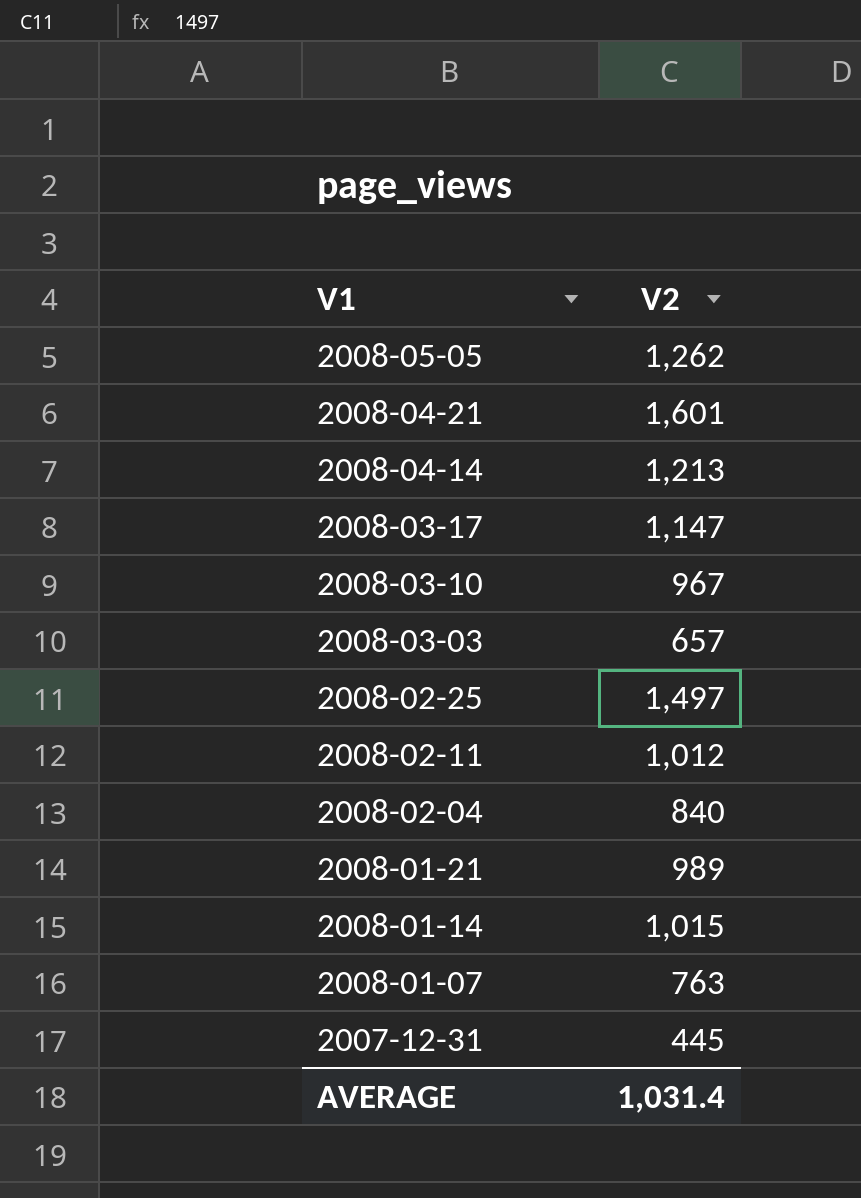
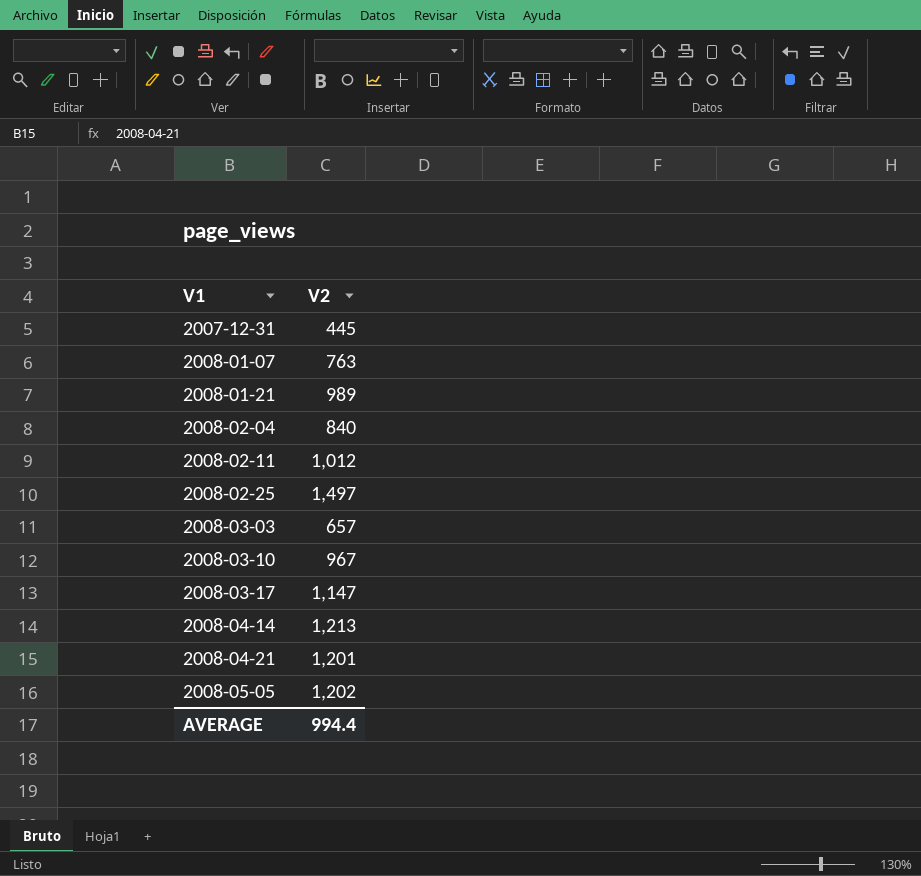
row order: V1 descending -> V1 ascending
row 2008-01-14: 1,015 -> none
2008-04-21 | V2: 1,601 -> 1,201
2008-05-05 | V2: 1,262 -> 1,202
AVERAGE | V2: 1,031.4 -> 994.4

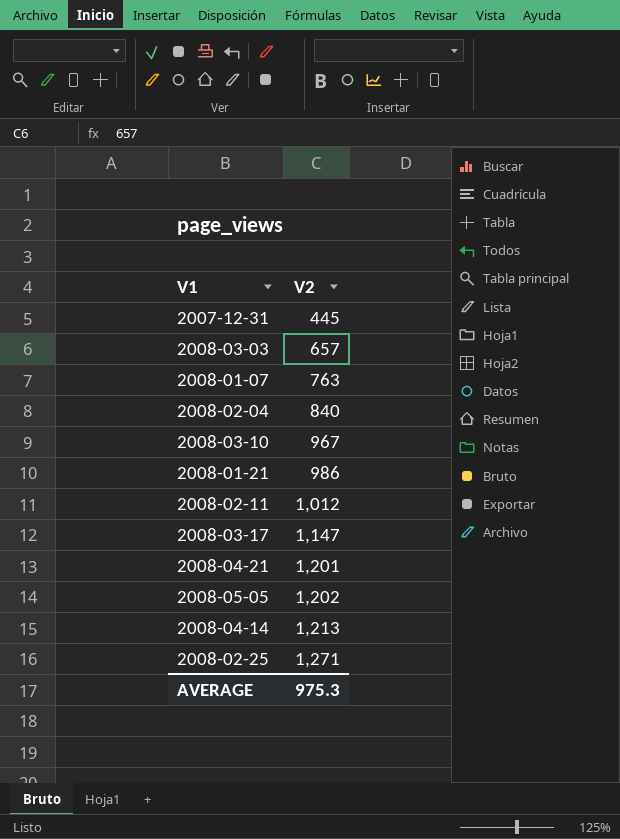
row order: V1 ascending -> V2 ascending
2008-01-21 | V2: 989 -> 986
2008-02-25 | V2: 1,497 -> 1,271
AVERAGE | V2: 994.4 -> 975.3

